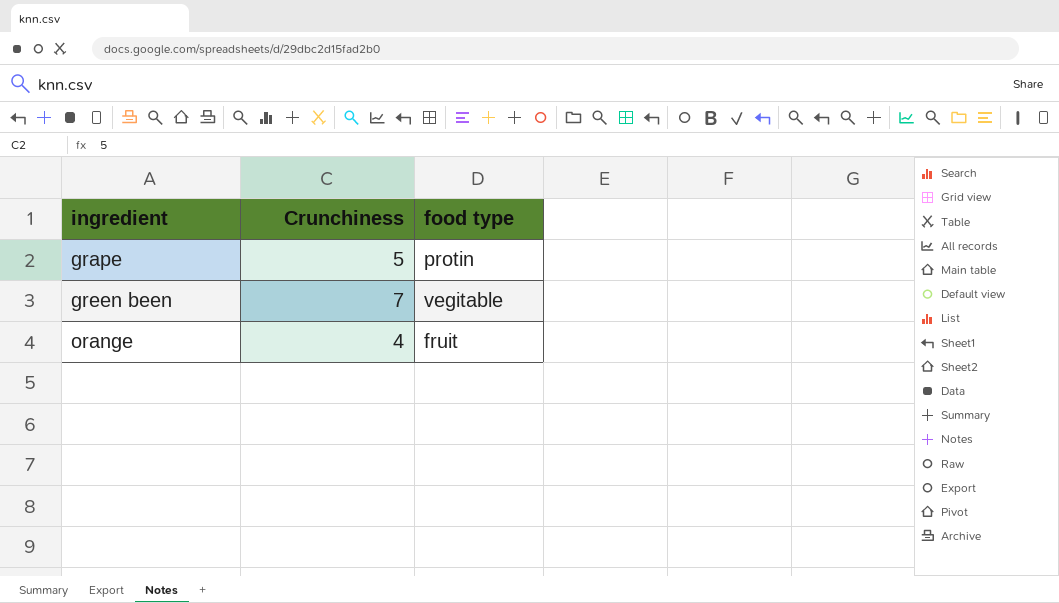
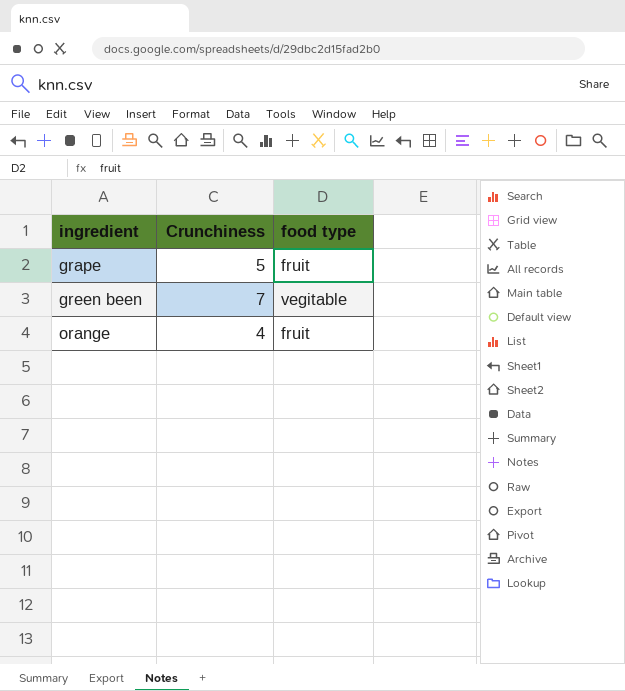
grape | food type: protin -> fruit

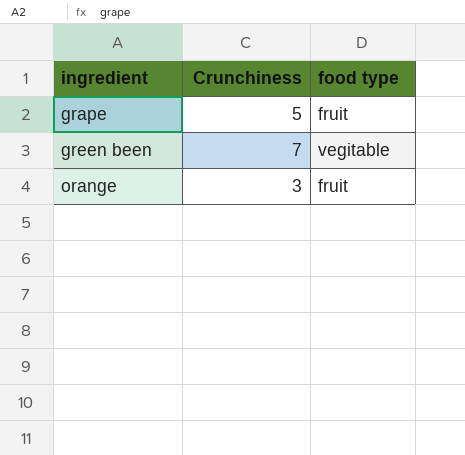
orange | Crunchiness: 4 -> 3

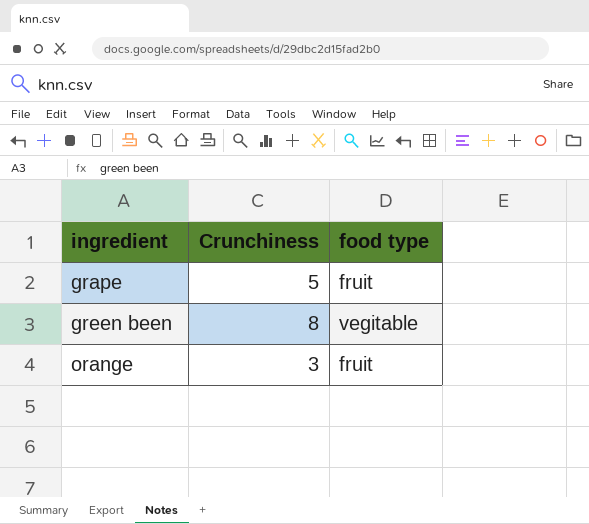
green been | Crunchiness: 7 -> 8

